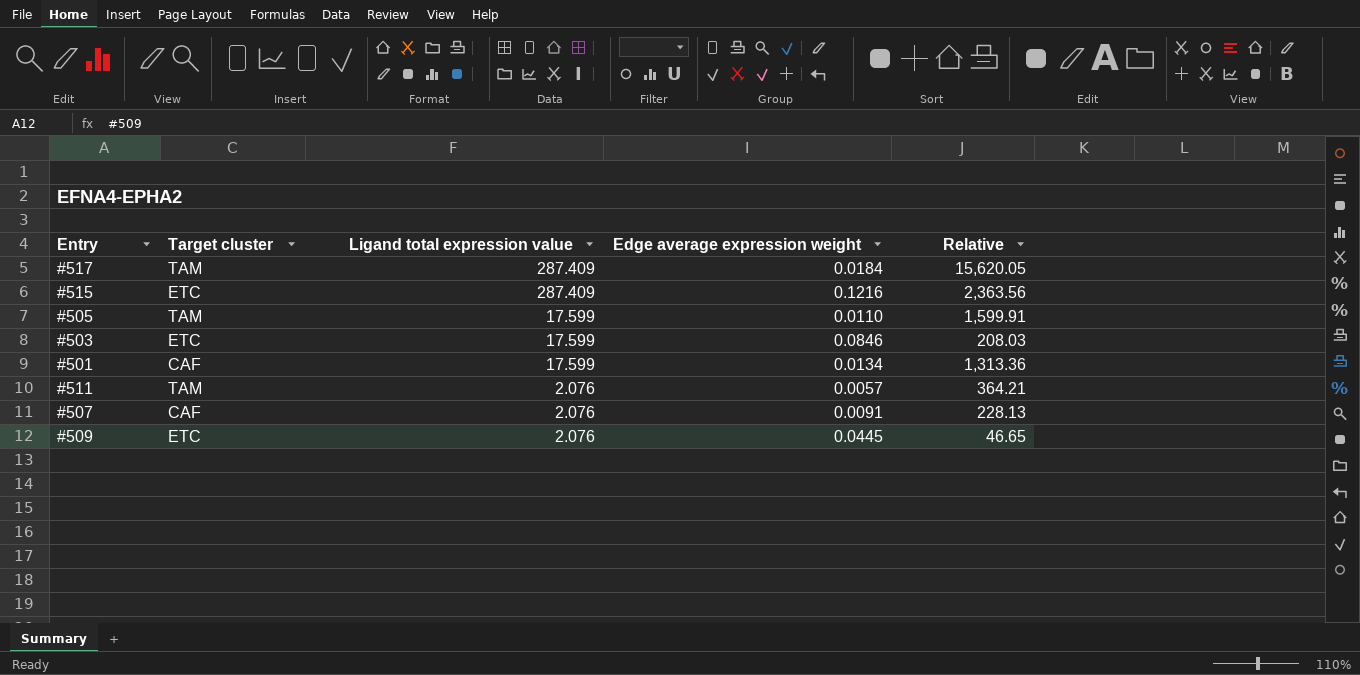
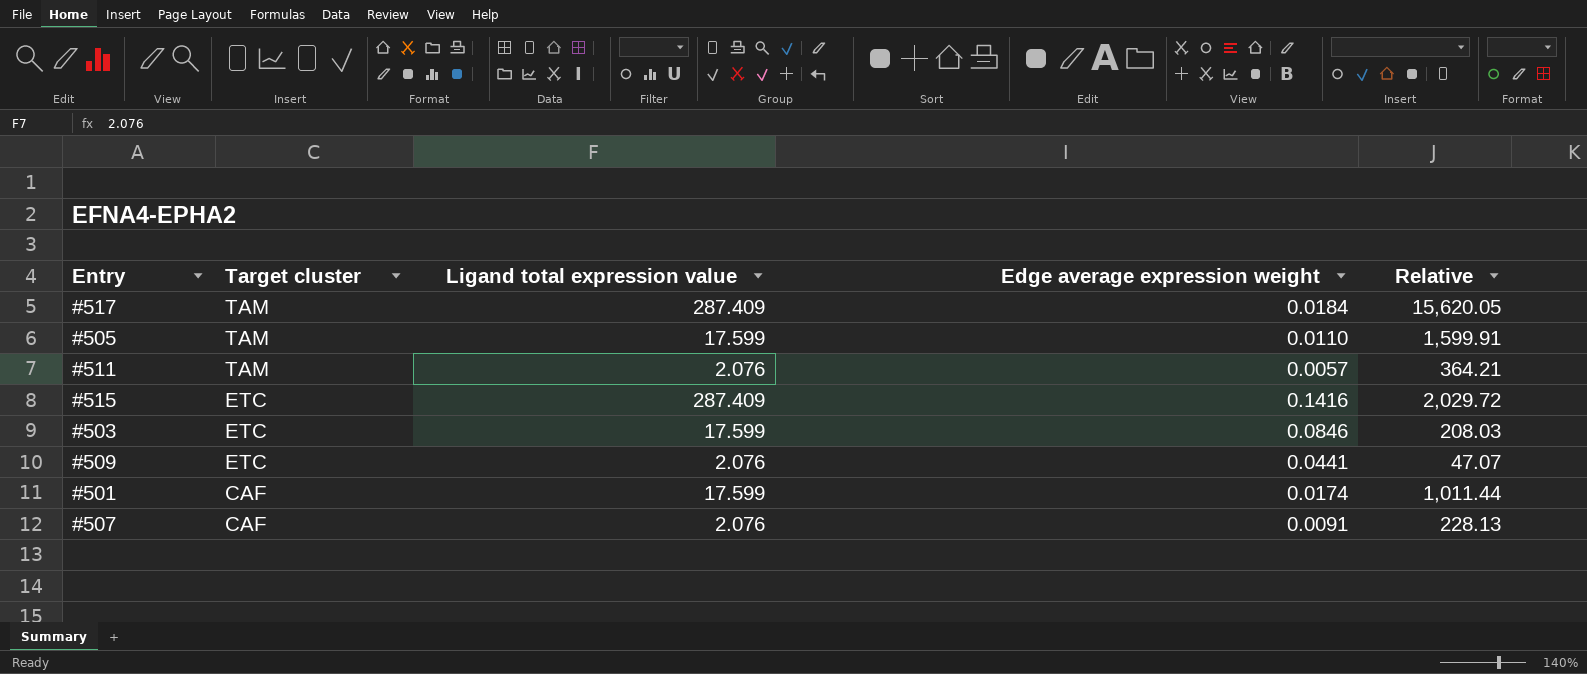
row order: Ligand total expression value descending -> Target cluster descending
#515 | Edge average expression weight: 0.1216 -> 0.1416
#515 | Relative: 2,363.56 -> 2,029.72
#509 | Edge average expression weight: 0.0445 -> 0.0441
#509 | Relative: 46.65 -> 47.07
#501 | Edge average expression weight: 0.0134 -> 0.0174
#501 | Relative: 1,313.36 -> 1,011.44

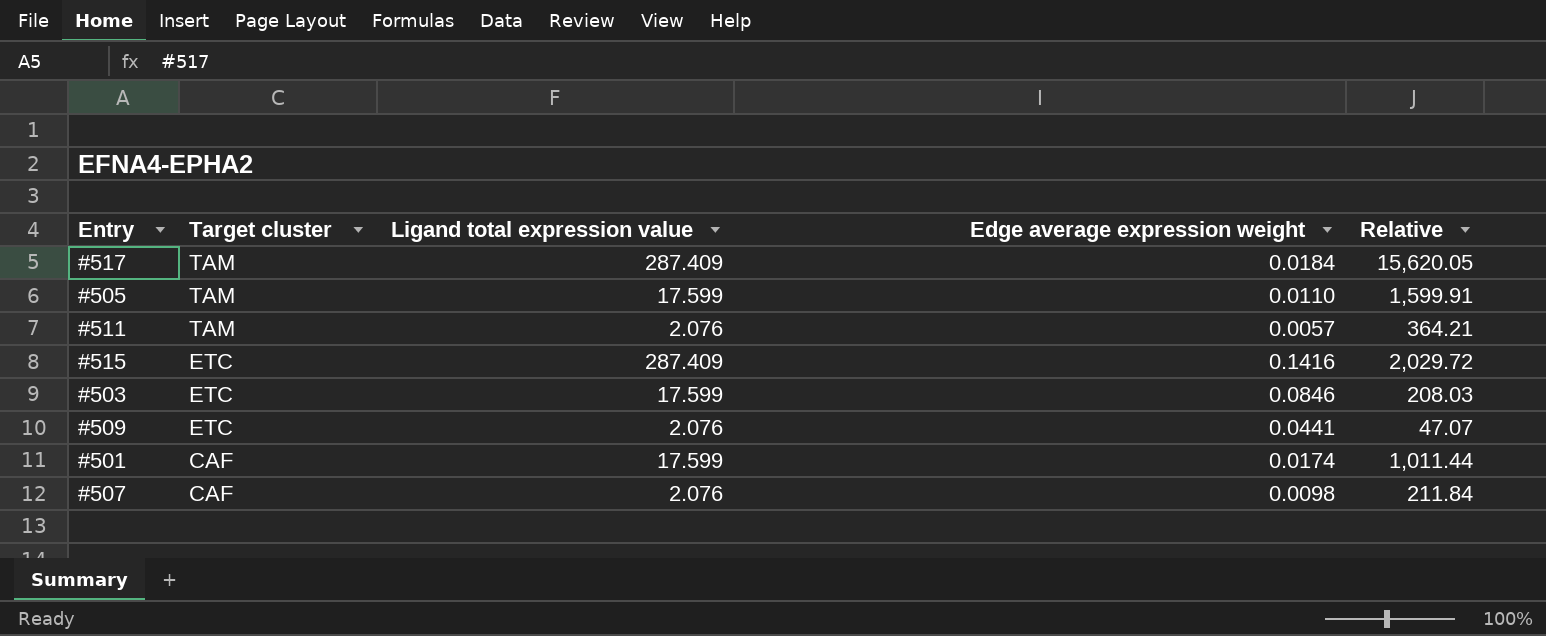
#507 | Edge average expression weight: 0.0091 -> 0.0098
#507 | Relative: 228.13 -> 211.84

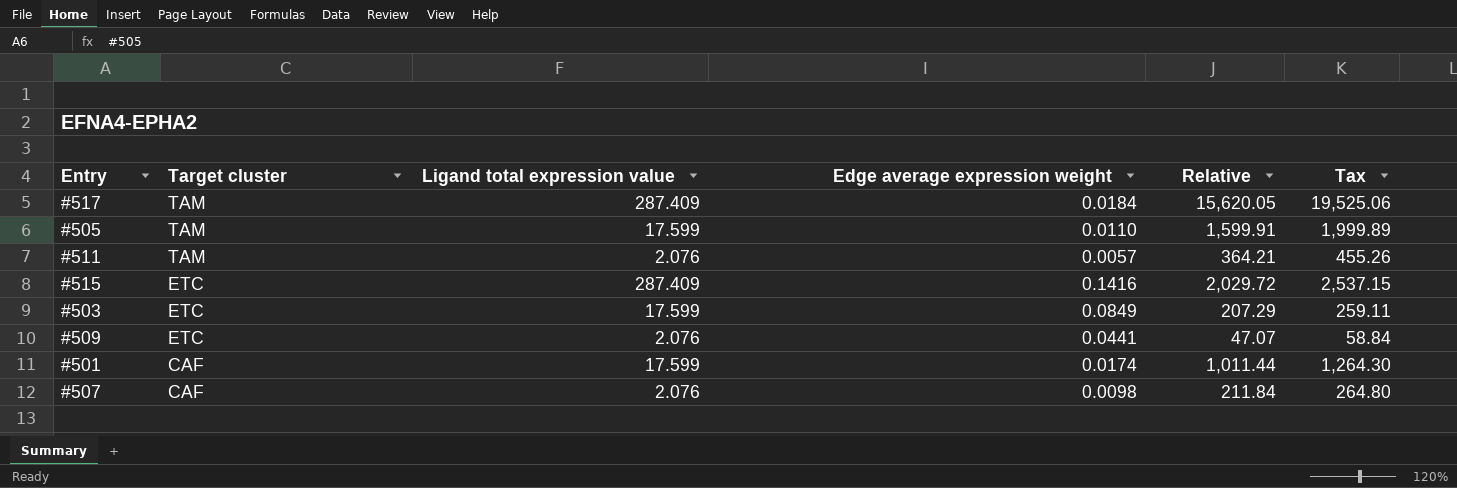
column Tax | formula: none -> [Relative] * 1.25
#503 | Edge average expression weight: 0.0846 -> 0.0849
#503 | Relative: 208.03 -> 207.29

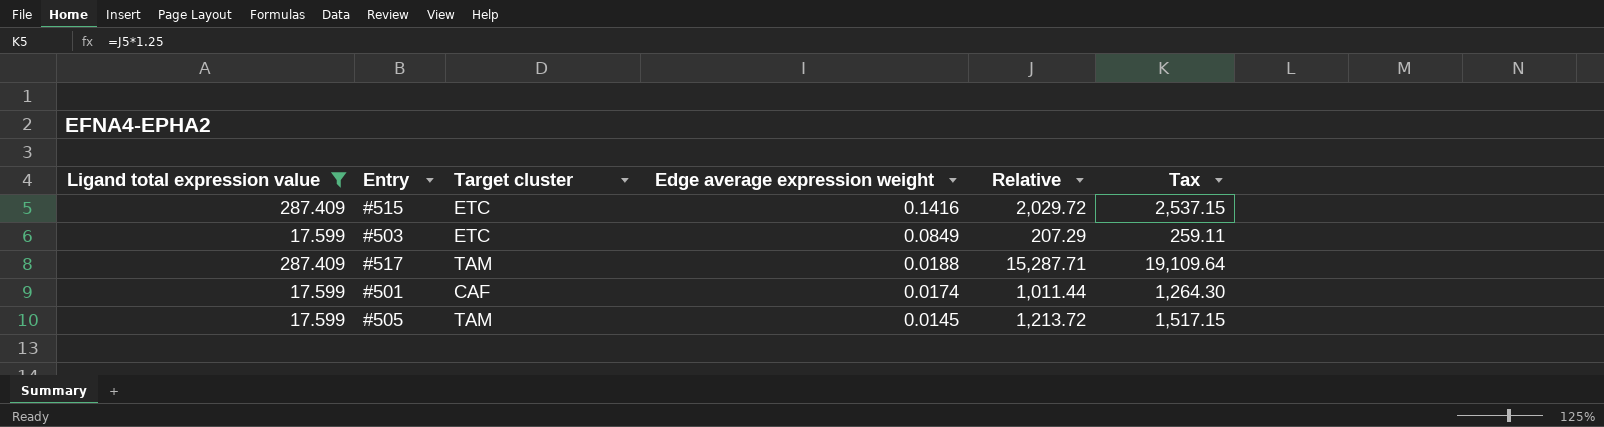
filter: none -> Ligand total expression value != 2.076
row order: Target cluster descending -> Edge average expression weight descending
column Ligand total expression value | position: 3 -> 1
#517 | Edge average expression weight: 0.0184 -> 0.0188
#517 | Relative: 15,620.05 -> 15,287.71
#517 | Tax: 19,525.06 -> 19,109.64
#505 | Edge average expression weight: 0.0110 -> 0.0145
#505 | Relative: 1,599.91 -> 1,213.72
#505 | Tax: 1,999.89 -> 1,517.15

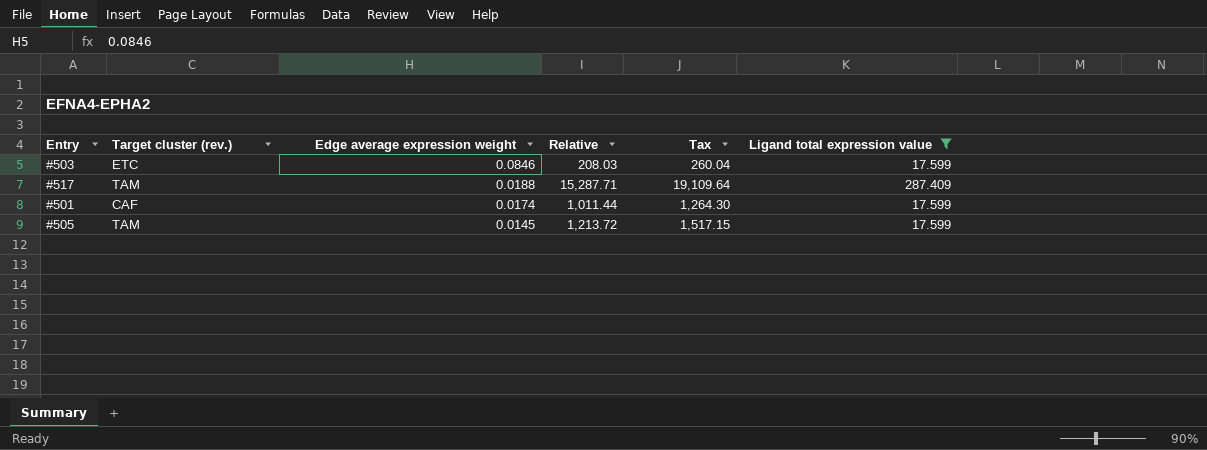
column name: Target cluster -> Target cluster (rev.)
column Ligand total expression value | position: 1 -> 6
row #515: 287.409 | ETC | 0.1416 | 2,029.72 | 2,537.15 -> none
#503 | Edge average expression weight: 0.0849 -> 0.0846
#503 | Relative: 207.29 -> 208.03
#503 | Tax: 259.11 -> 260.04

